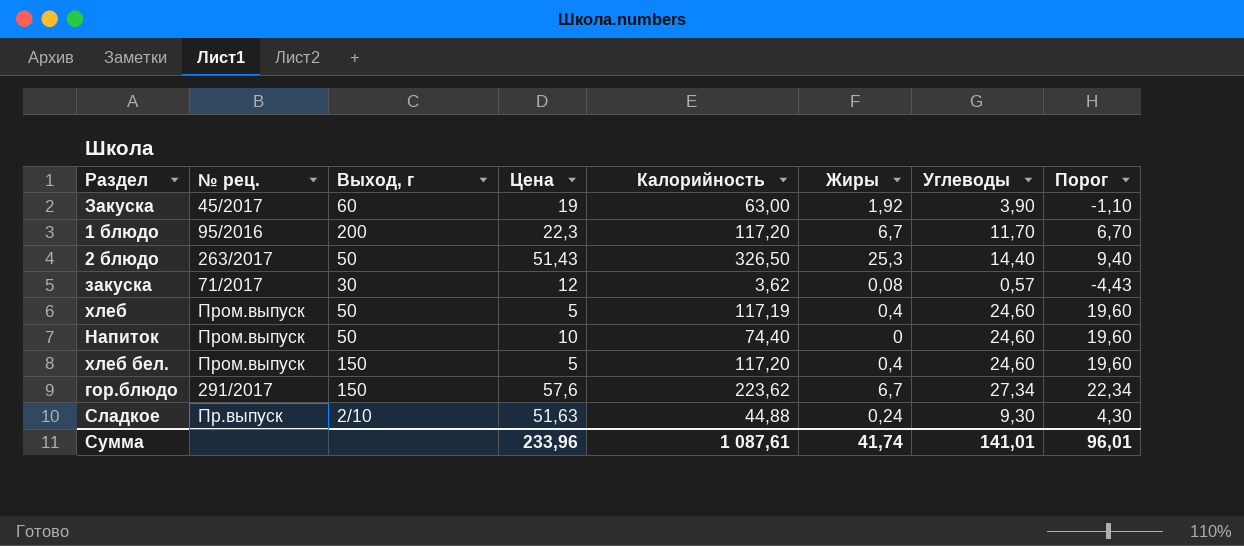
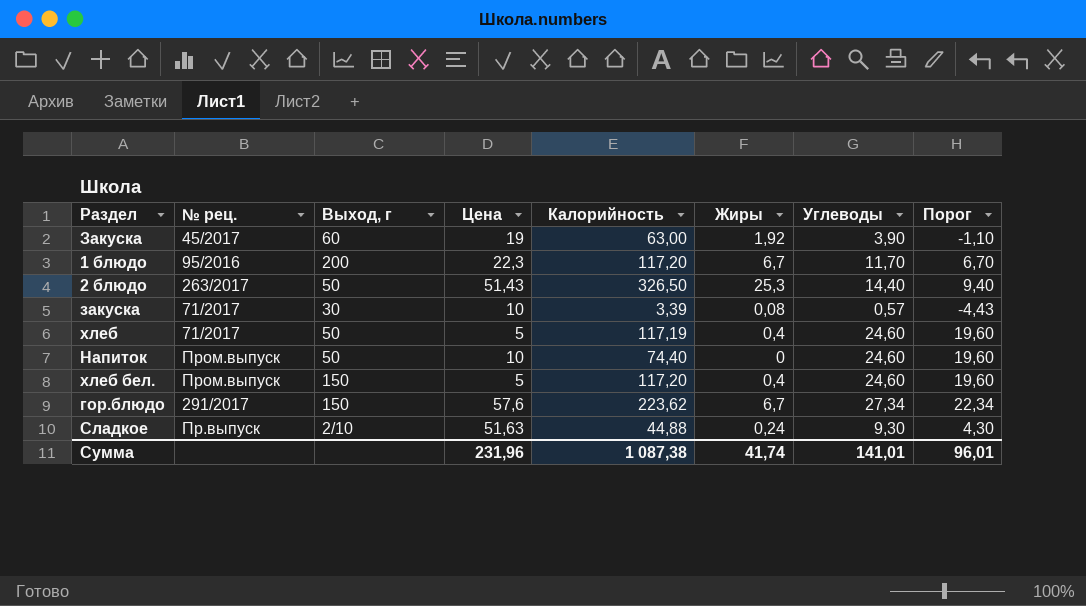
закуска | Цена: 12 -> 10
закуска | Калорийность: 3,62 -> 3,39
хлеб | № рец.: Пром.выпуск -> 71/2017
Сумма | Цена: 233,96 -> 231,96
Сумма | Калорийность: 1 087,61 -> 1 087,38

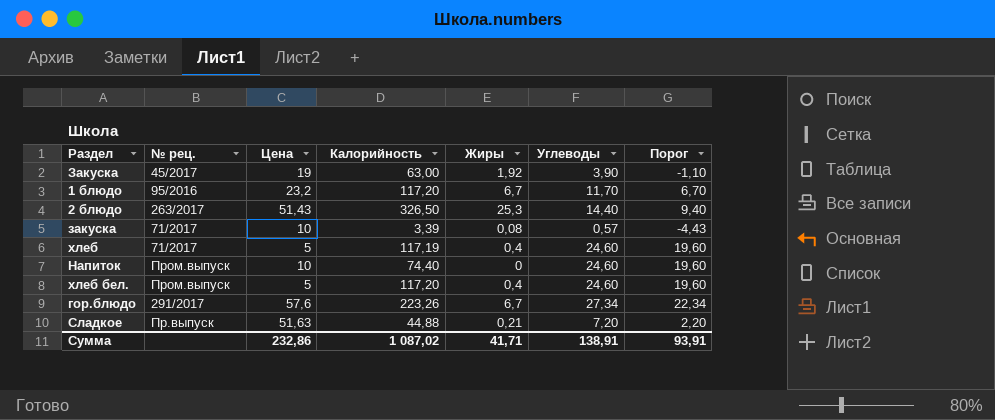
column Выход, г | position: 3 -> none
1 блюдо | Цена: 22,3 -> 23,2
гор.блюдо | Калорийность: 223,62 -> 223,26
Сладкое | Жиры: 0,24 -> 0,21
Сладкое | Углеводы: 9,30 -> 7,20
Сладкое | Порог: 4,30 -> 2,20
Сумма | Цена: 231,96 -> 232,86
Сумма | Калорийность: 1 087,38 -> 1 087,02
Сумма | Жиры: 41,74 -> 41,71
Сумма | Углеводы: 141,01 -> 138,91
Сумма | Порог: 96,01 -> 93,91

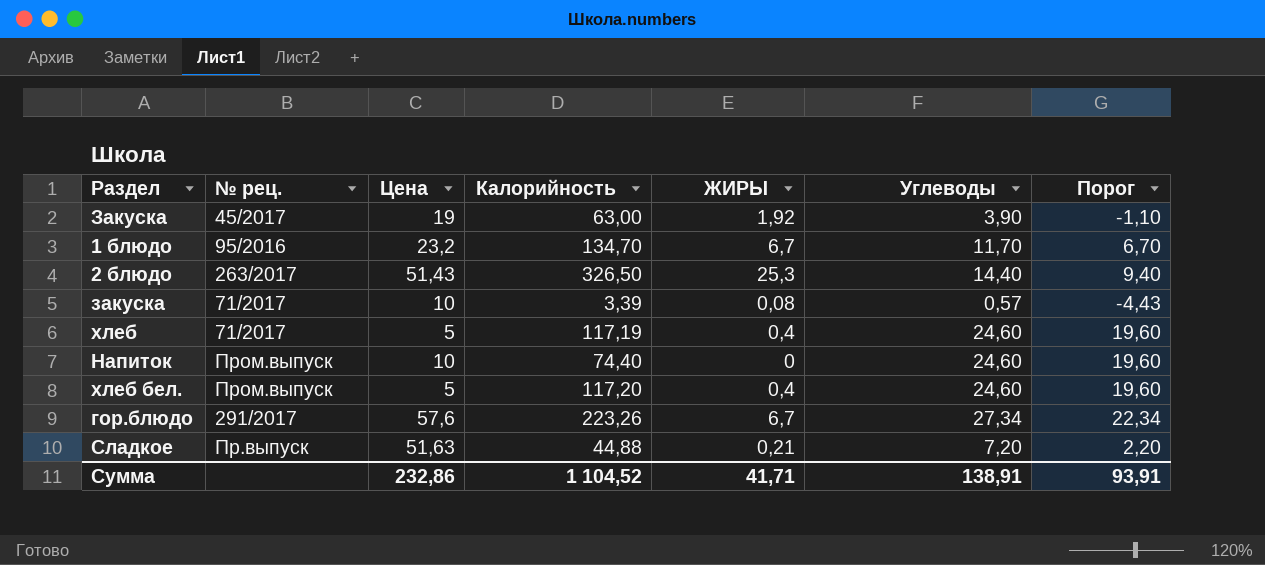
column name: Жиры -> ЖИРЫ
1 блюдо | Калорийность: 117,20 -> 134,70
Сумма | Калорийность: 1 087,02 -> 1 104,52

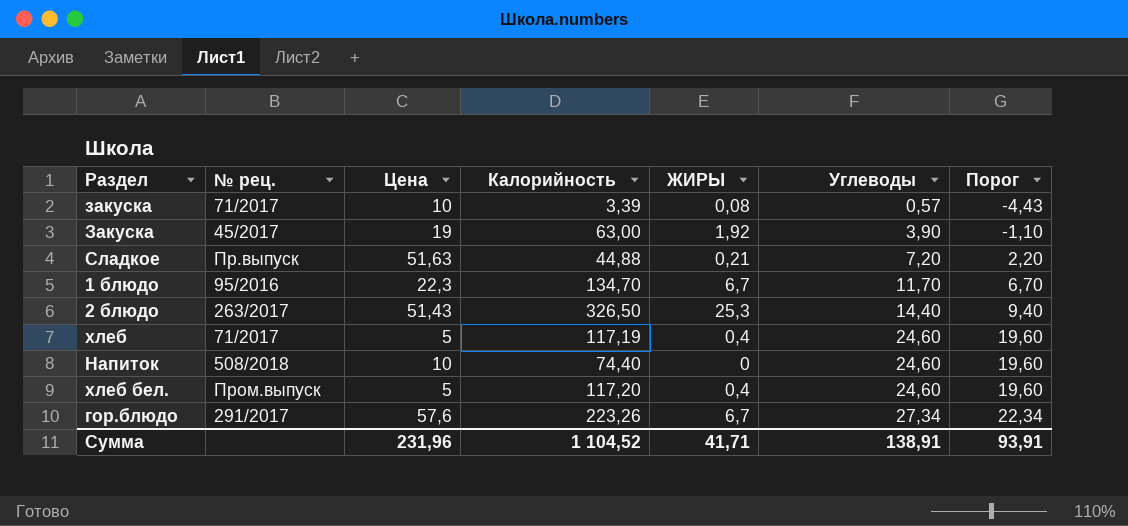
row order: none -> Углеводы ascending
1 блюдо | Цена: 23,2 -> 22,3
Напиток | № рец.: Пром.выпуск -> 508/2018
Сумма | Цена: 232,86 -> 231,96

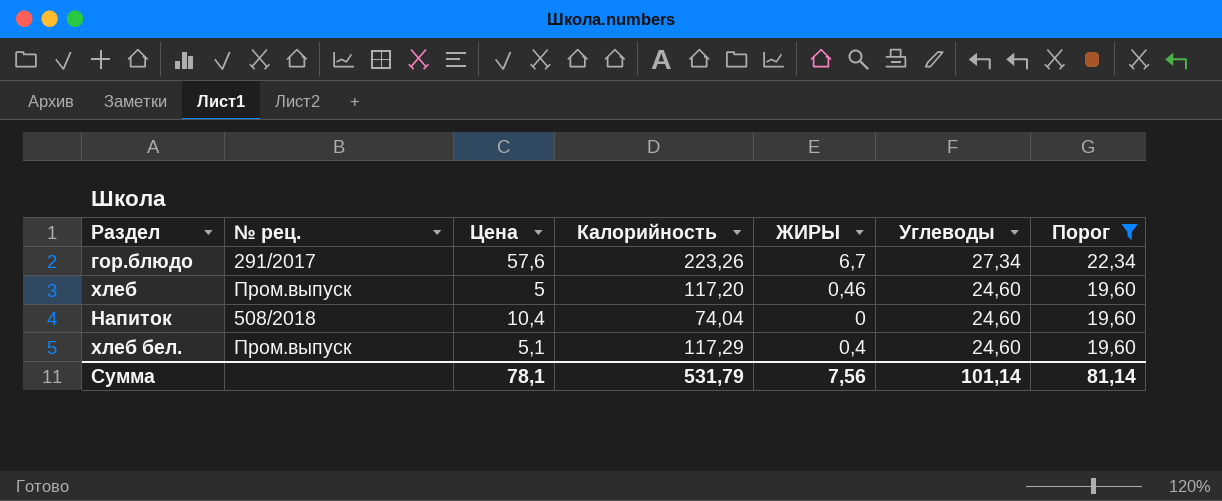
filter: none -> Порог >= 19,60
row order: Углеводы ascending -> Углеводы descending
хлеб | № рец.: 71/2017 -> Пром.выпуск
хлеб | Калорийность: 117,19 -> 117,20
хлеб | ЖИРЫ: 0,4 -> 0,46
Напиток | Цена: 10 -> 10,4
Напиток | Калорийность: 74,40 -> 74,04
хлеб бел. | Цена: 5 -> 5,1
хлеб бел. | Калорийность: 117,20 -> 117,29
Сумма | Цена: 231,96 -> 78,1
Сумма | Калорийность: 1 104,52 -> 531,79
Сумма | ЖИРЫ: 41,71 -> 7,56
Сумма | Углеводы: 138,91 -> 101,14
Сумма | Порог: 93,91 -> 81,14

